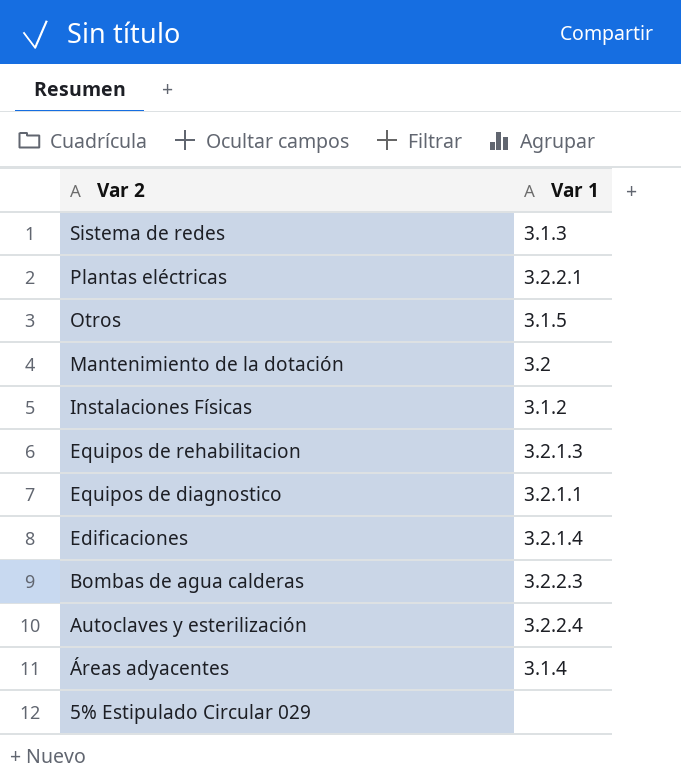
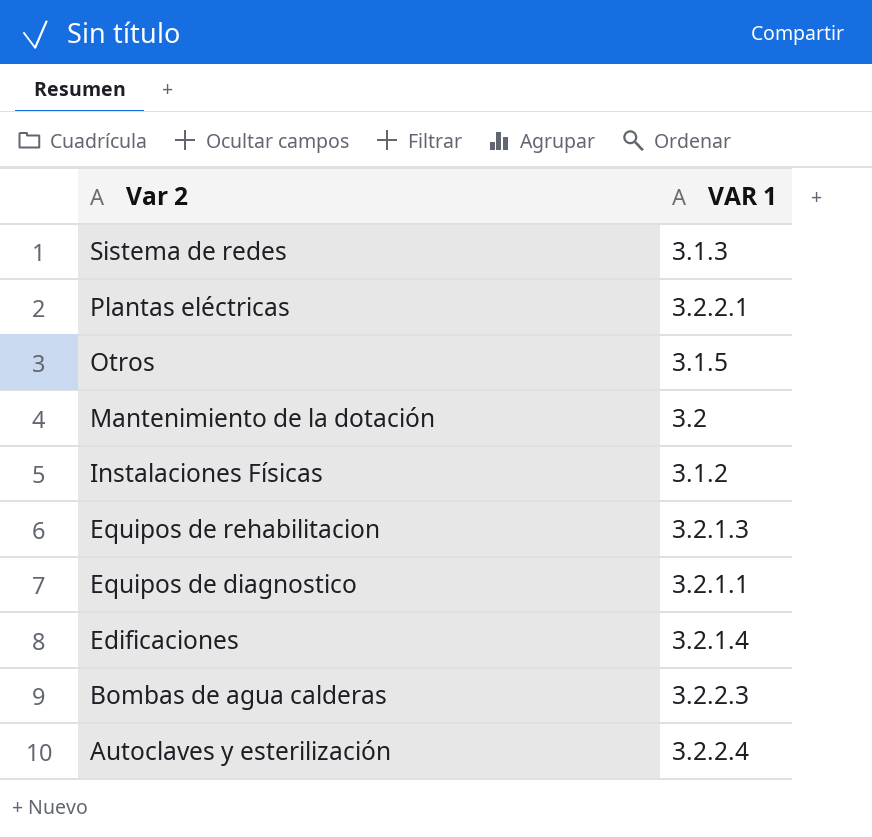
column name: Var 1 -> VAR 1
row Áreas adyacentes: 3.1.4 -> none
row 5% Estipulado Circular 029: none -> none

